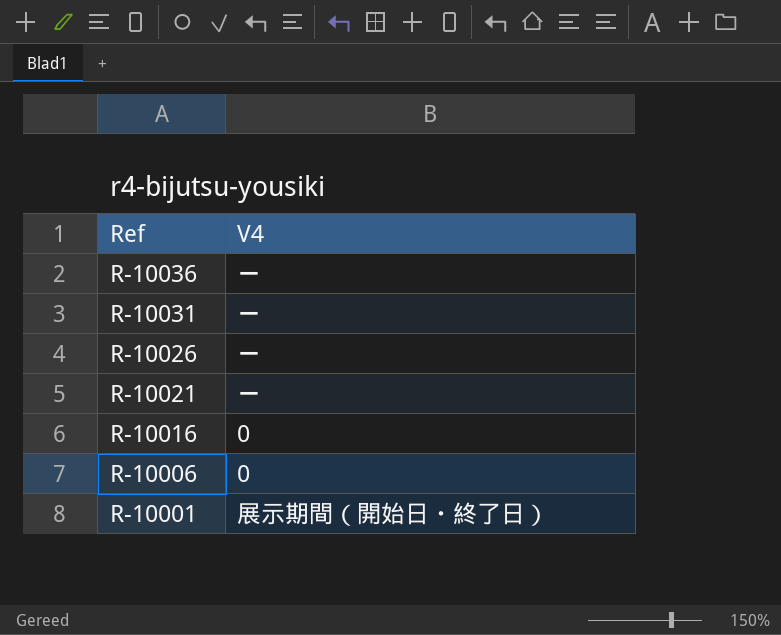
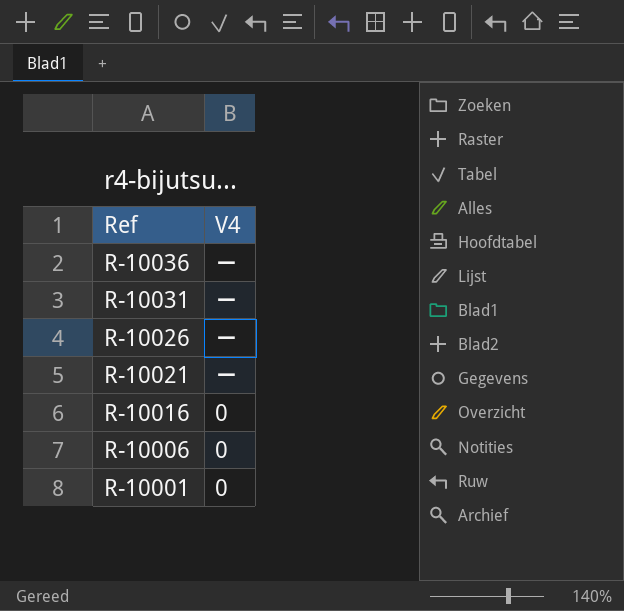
R-10001 | V4: 展示期間（開始日・終了日） -> 0

